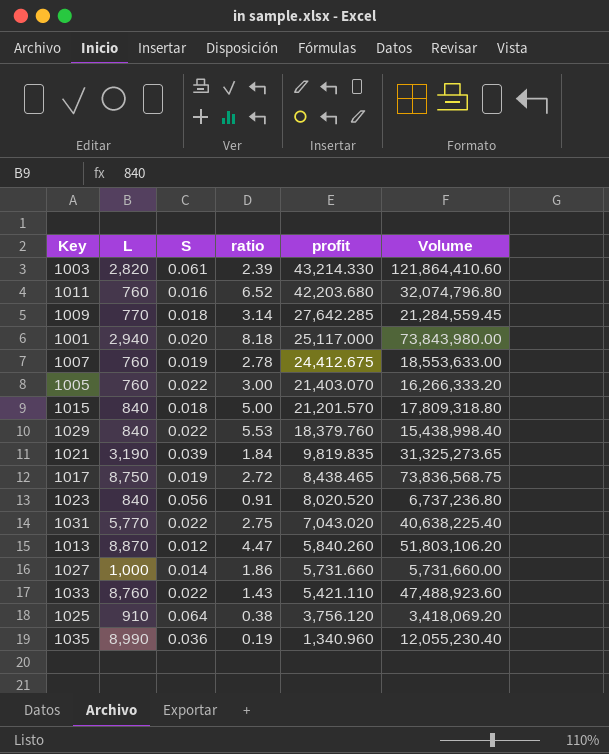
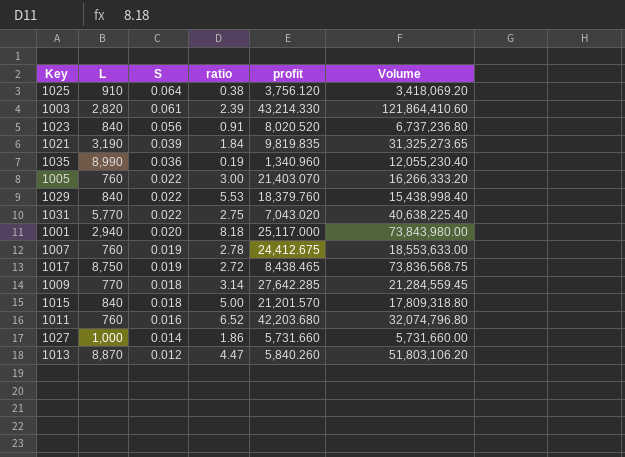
row order: profit descending -> S descending
row 1033: 8,760 | 0.022 | 1.43 | 5,421.110 | 47,488,923.60 -> none

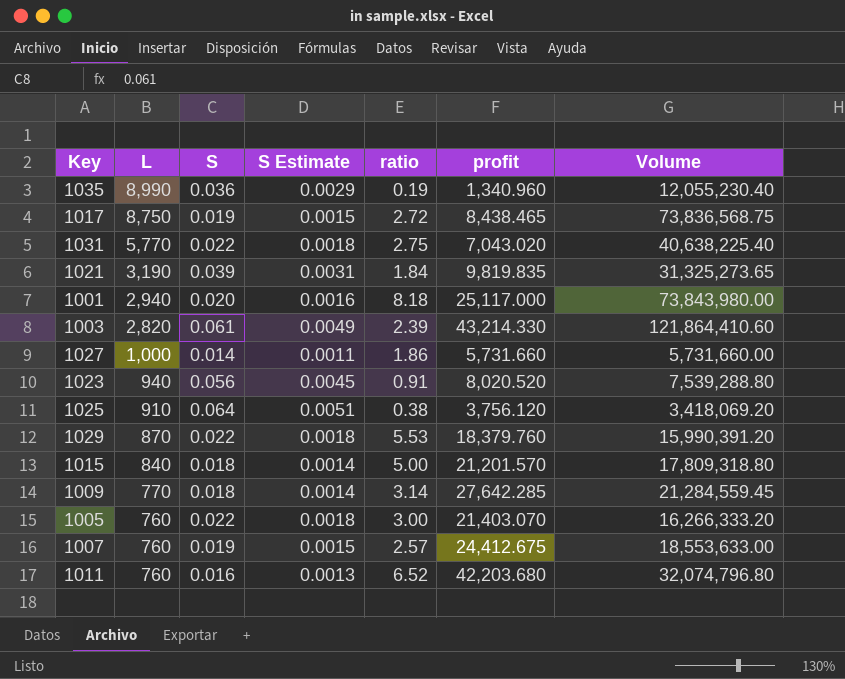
row order: S descending -> L descending
column S Estimate | formula: none -> [S] * 0.08
row 1013: 8,870 | 0.012 | 4.47 | 5,840.260 | 51,803,106.20 -> none
1023 | L: 840 -> 940
1023 | Volume: 6,737,236.80 -> 7,539,288.80
1029 | L: 840 -> 870
1029 | Volume: 15,438,998.40 -> 15,990,391.20
1007 | ratio: 2.78 -> 2.57

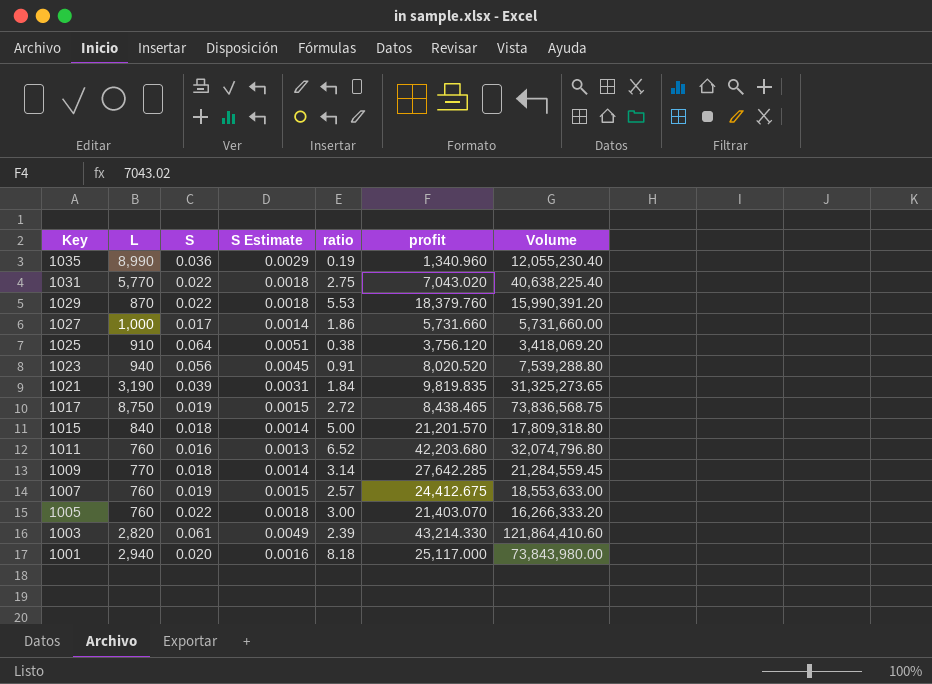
row order: L descending -> Key descending
1027 | S: 0.014 -> 0.017
1027 | S Estimate: 0.0011 -> 0.0014

